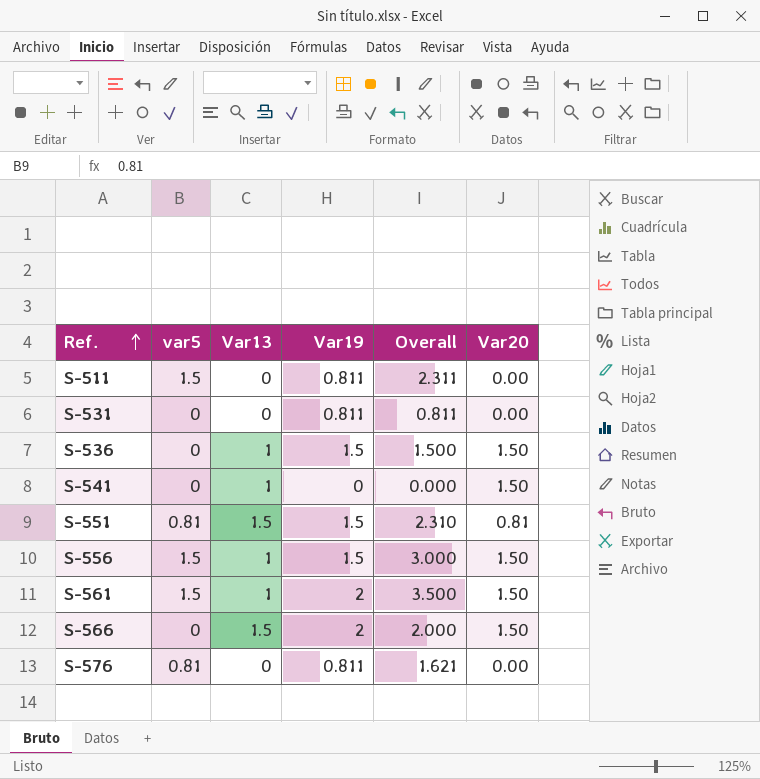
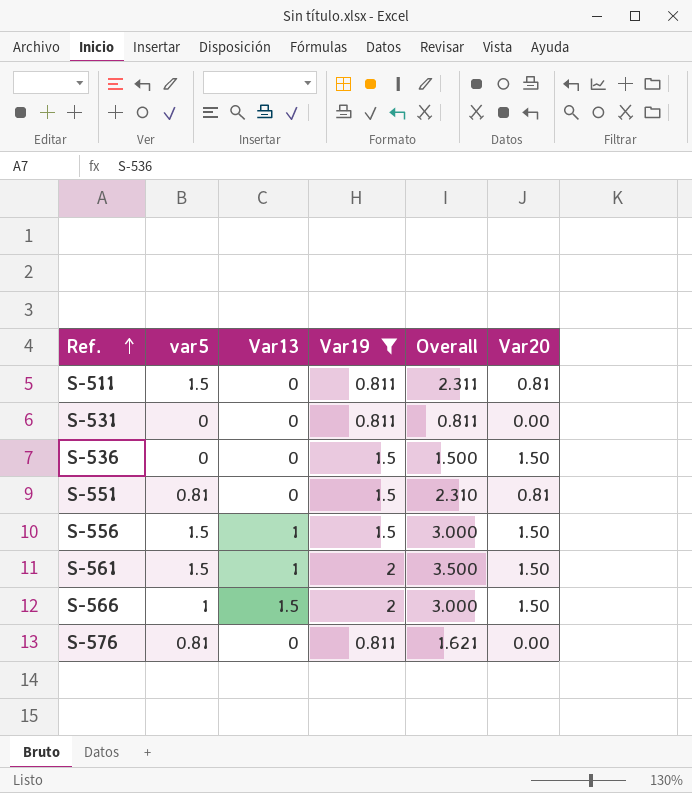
filter: none -> Var19 != 0
S-511 | Var20: 0.00 -> 0.81
S-536 | Var13: 1 -> 0
S-551 | Var13: 1.5 -> 0
S-566 | var5: 0 -> 1
S-566 | Overall: 2.000 -> 3.000

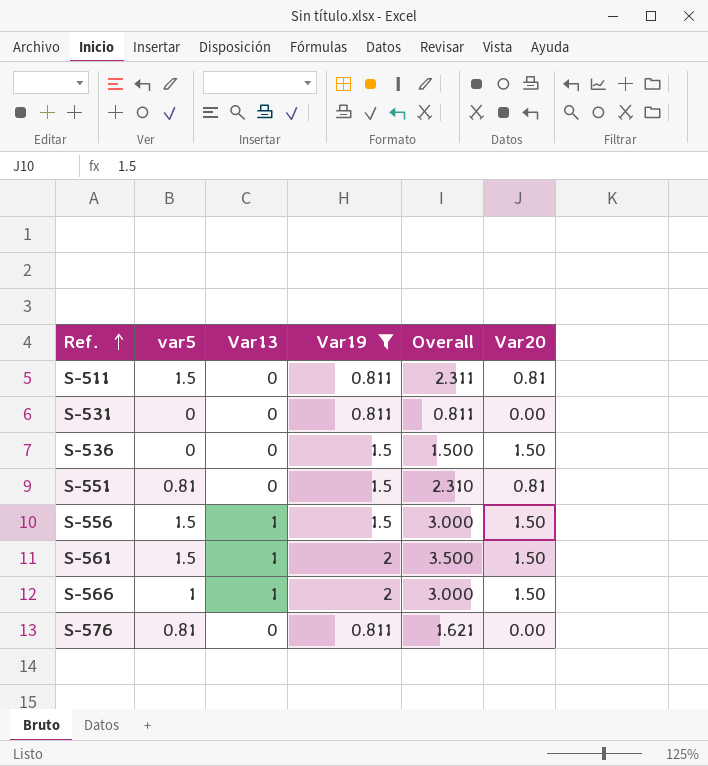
S-566 | Var13: 1.5 -> 1

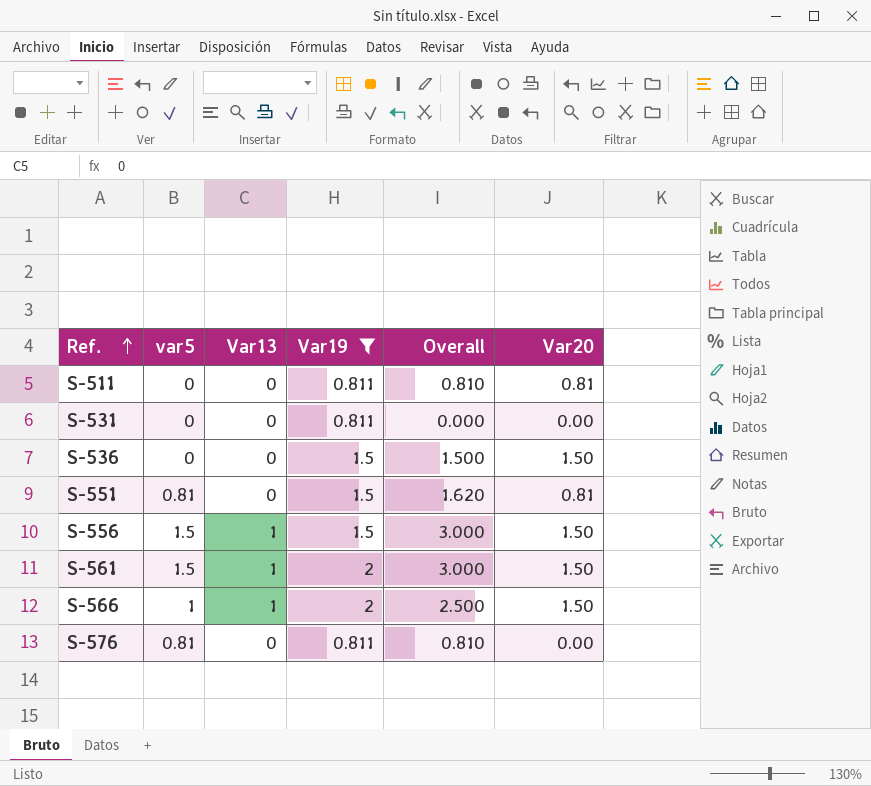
column Overall | formula: [var5] + [Var19] -> [var5] + [Var20]
S-511 | var5: 1.5 -> 0

